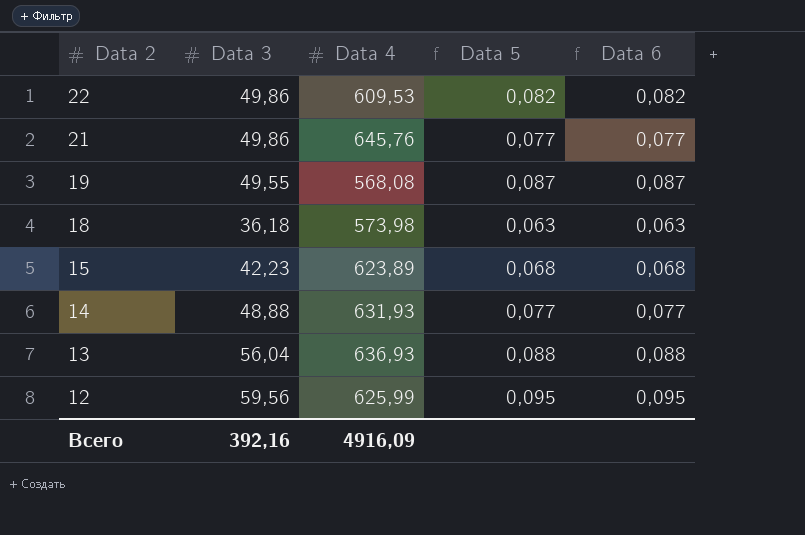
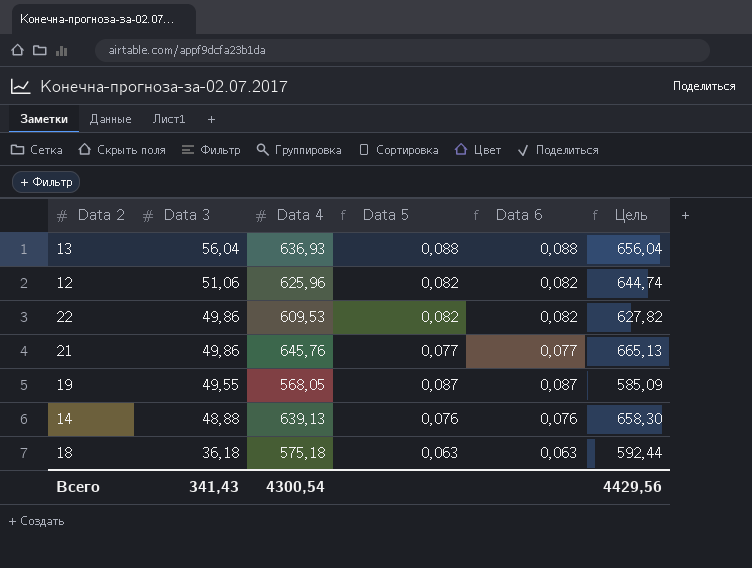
row order: Data 2 descending -> Data 3 descending
column Цель | formula: none -> [Data 4] * 1,03
row 15: 42,23 | 623,89 | 0,068 | 0,068 -> none
12 | Data 3: 59,56 -> 51,06
12 | Data 4: 625,99 -> 625,96
12 | Data 5: 0,095 -> 0,082
12 | Data 6: 0,095 -> 0,082
19 | Data 4: 568,08 -> 568,05
14 | Data 4: 631,93 -> 639,13
14 | Data 5: 0,077 -> 0,076
14 | Data 6: 0,077 -> 0,076
18 | Data 4: 573,98 -> 575,18
Всего | Data 3: 392,16 -> 341,43
Всего | Data 4: 4916,09 -> 4300,54

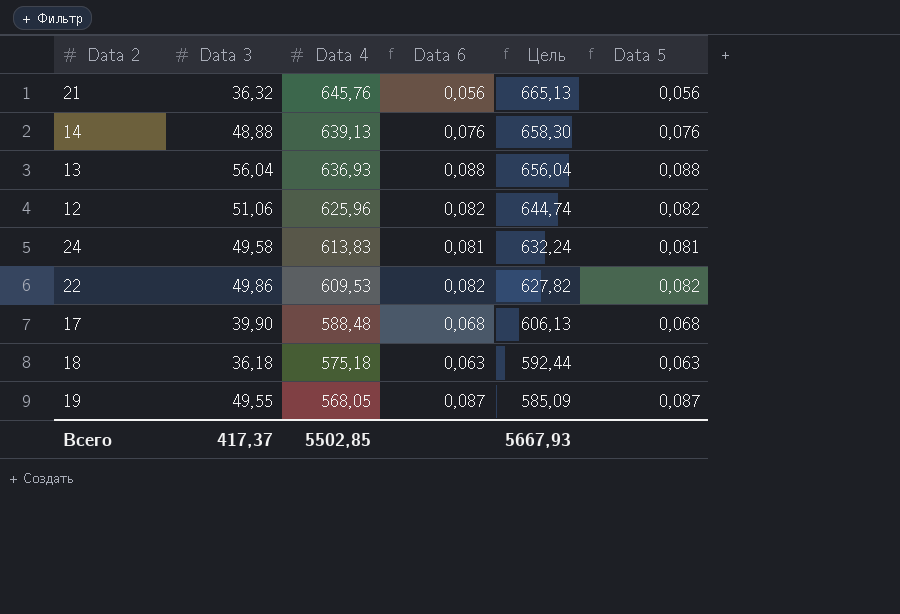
row order: Data 3 descending -> Data 4 descending
column Data 5 | position: 4 -> 6
21 | Data 3: 49,86 -> 36,32
21 | Data 6: 0,077 -> 0,056
21 | Data 5: 0,077 -> 0,056
row 24: none -> 49,58 | 613,83 | 0,081 | 632,24 | 0,081
row 17: none -> 39,90 | 588,48 | 0,068 | 606,13 | 0,068
Всего | Data 3: 341,43 -> 417,37
Всего | Data 4: 4300,54 -> 5502,85
Всего | Цель: 4429,56 -> 5667,93

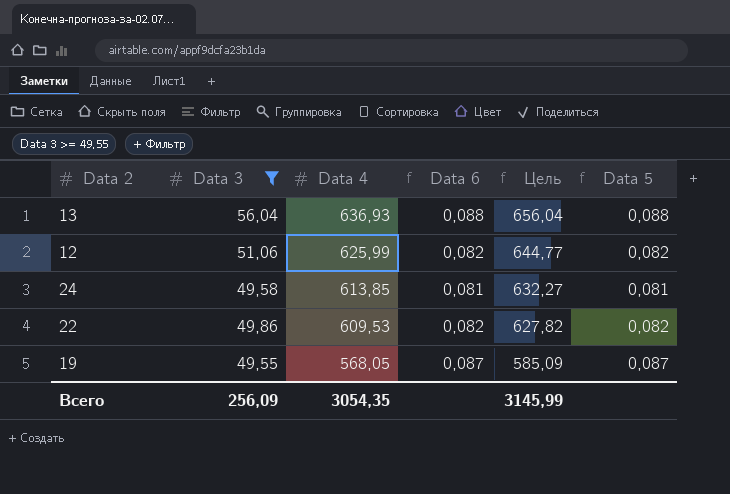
filter: none -> Data 3 >= 49,55
12 | Data 4: 625,96 -> 625,99
12 | Цель: 644,74 -> 644,77
24 | Data 4: 613,83 -> 613,85
24 | Цель: 632,24 -> 632,27
Всего | Data 3: 417,37 -> 256,09
Всего | Data 4: 5502,85 -> 3054,35
Всего | Цель: 5667,93 -> 3145,99

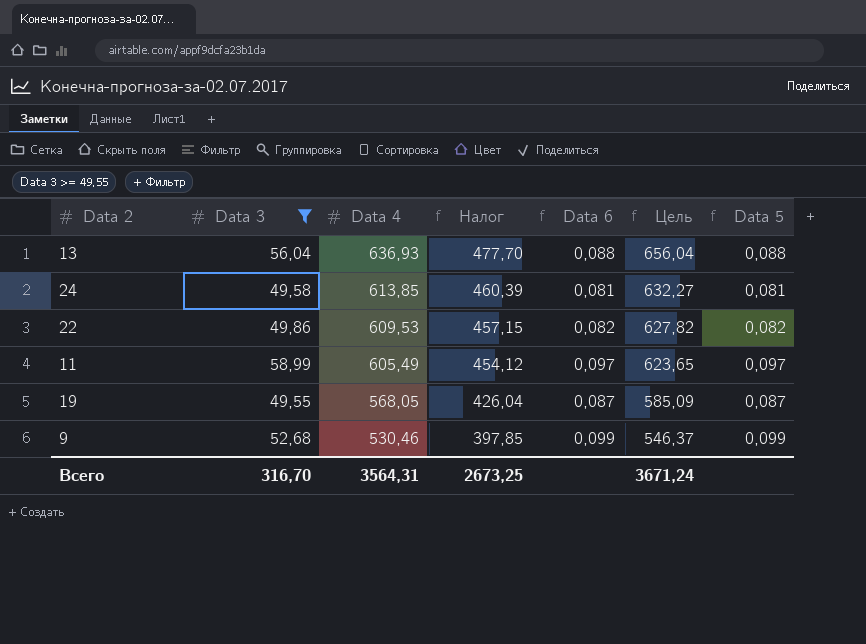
column Налог | formula: none -> [Data 4] * 0,75
row 12: 51,06 | 625,99 | 0,082 | 644,77 | 0,082 -> none
row 11: none -> 58,99 | 605,49 | 454,12 | 0,097 | 623,65 | 0,097
row 9: none -> 52,68 | 530,46 | 397,85 | 0,099 | 546,37 | 0,099
Всего | Data 3: 256,09 -> 316,70
Всего | Data 4: 3054,35 -> 3564,31
Всего | Цель: 3145,99 -> 3671,24

